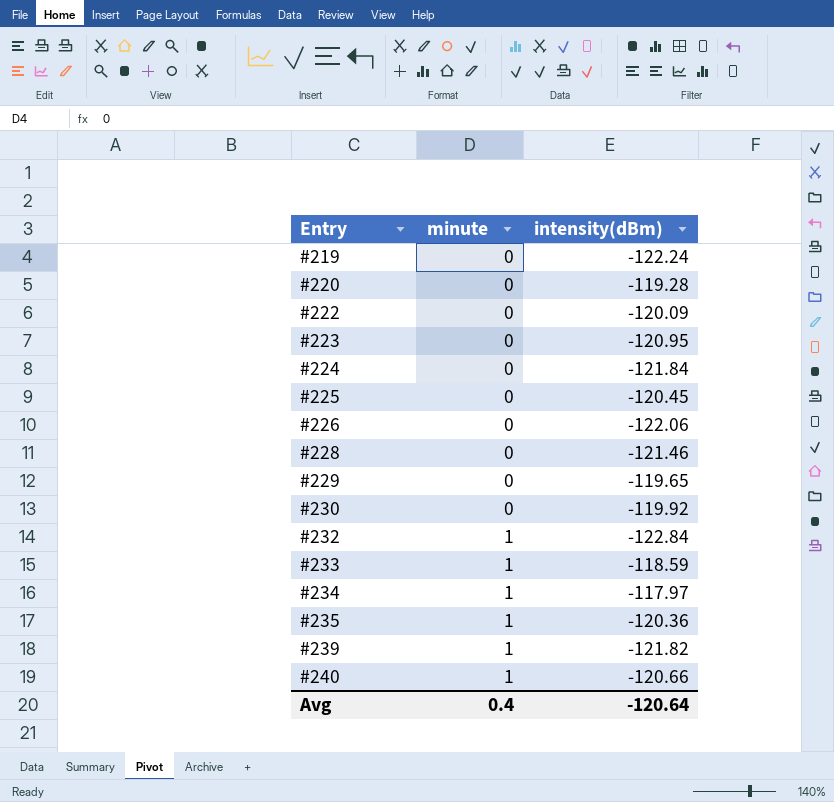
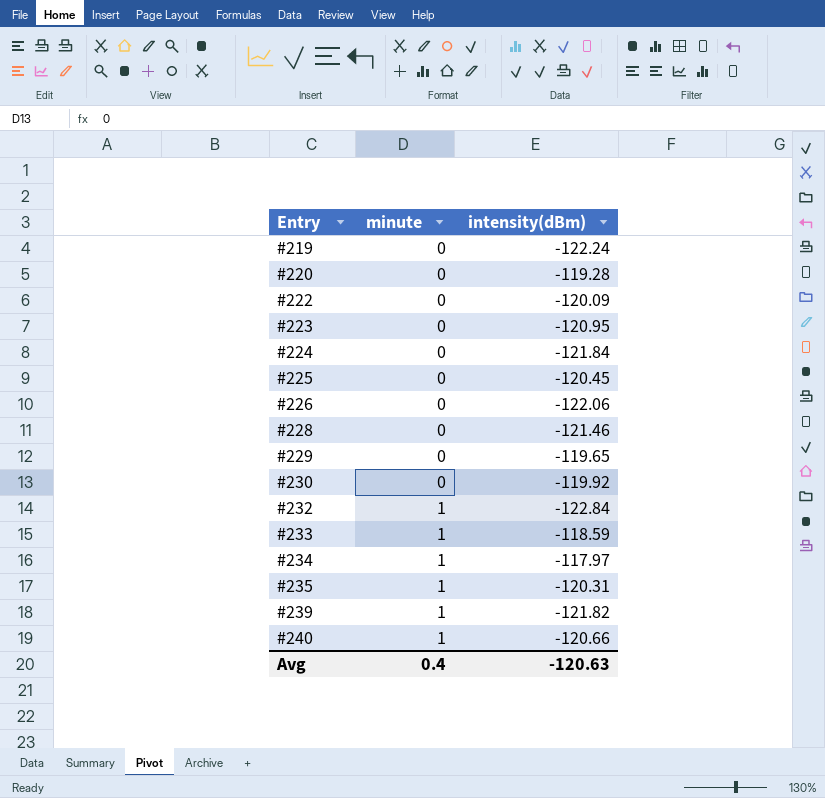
#235 | intensity(dBm): -120.36 -> -120.31
Avg | intensity(dBm): -120.64 -> -120.63

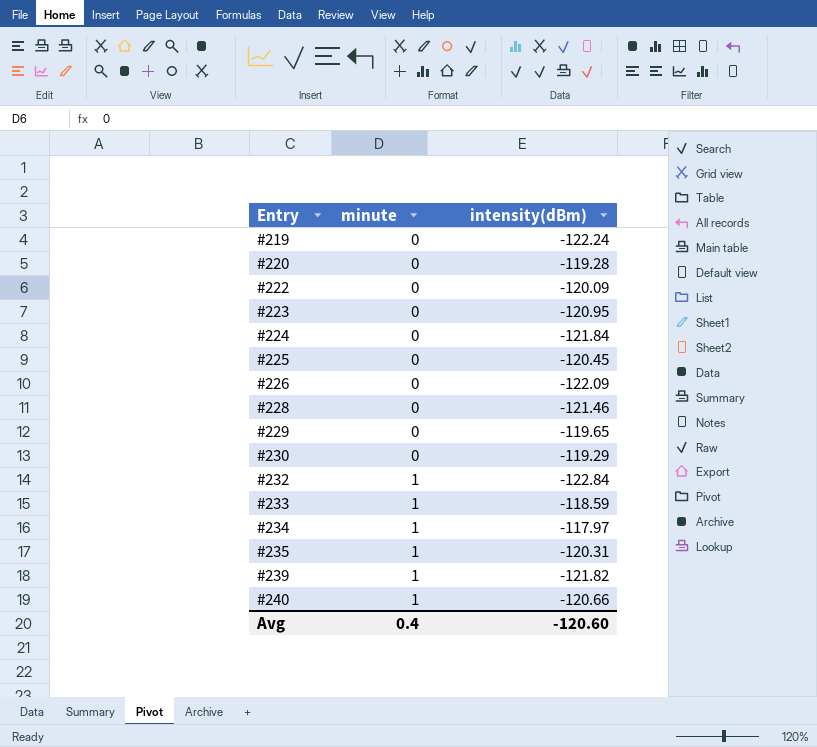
#226 | intensity(dBm): -122.06 -> -122.09
#230 | intensity(dBm): -119.92 -> -119.29
Avg | intensity(dBm): -120.63 -> -120.60

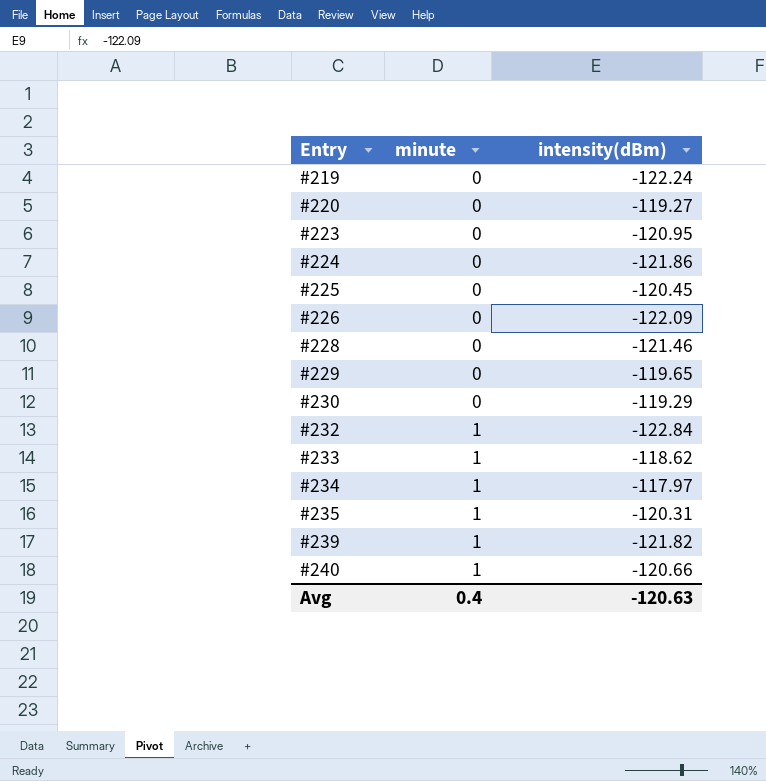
row #222: 0 | -120.09 -> none
#220 | intensity(dBm): -119.28 -> -119.27
#224 | intensity(dBm): -121.84 -> -121.86
#233 | intensity(dBm): -118.59 -> -118.62
Avg | intensity(dBm): -120.60 -> -120.63

